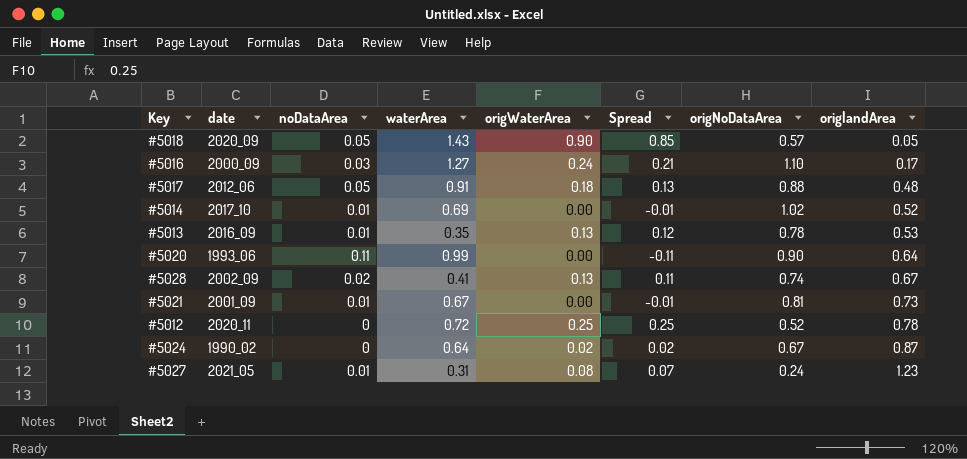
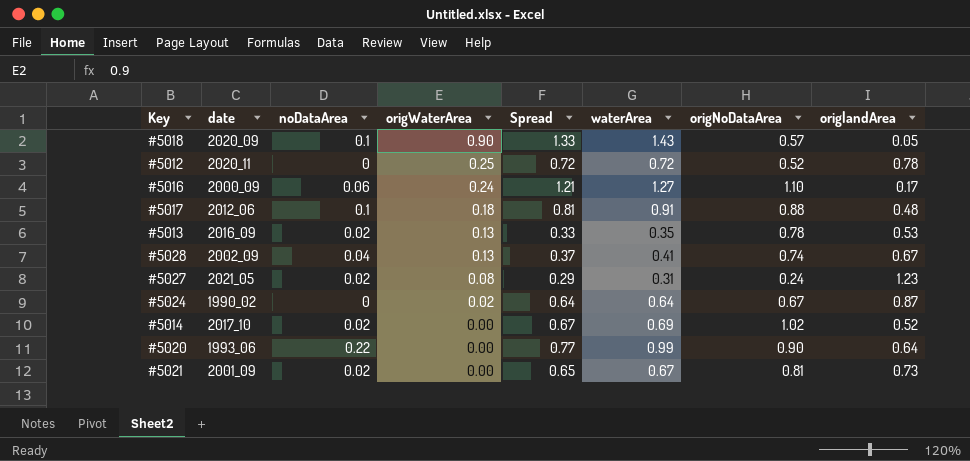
row order: origlandArea ascending -> origWaterArea descending
column Spread | formula: [origWaterArea] - [noDataArea] -> [waterArea] - [noDataArea]
column waterArea | position: 4 -> 6
#5018 | noDataArea: 0.05 -> 0.1
#5016 | noDataArea: 0.03 -> 0.06
#5017 | noDataArea: 0.05 -> 0.1
#5013 | noDataArea: 0.01 -> 0.02
#5028 | noDataArea: 0.02 -> 0.04
#5027 | noDataArea: 0.01 -> 0.02
#5014 | noDataArea: 0.01 -> 0.02
#5020 | noDataArea: 0.11 -> 0.22
#5021 | noDataArea: 0.01 -> 0.02

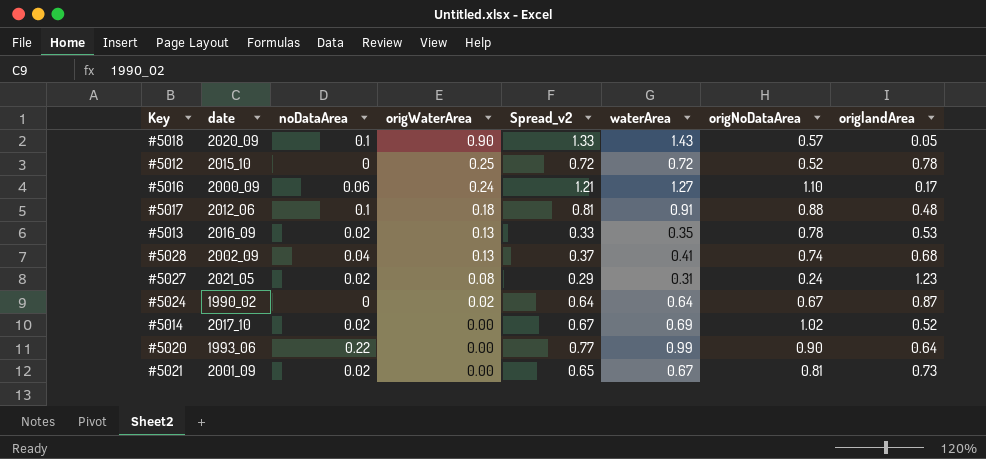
column name: Spread -> Spread_v2
#5012 | date: 2020_11 -> 2015_10
#5028 | origlandArea: 0.67 -> 0.68

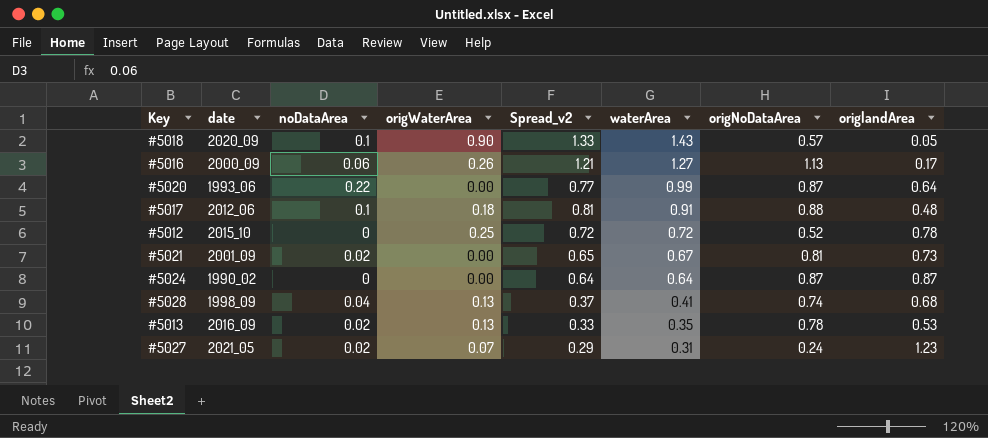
row order: origWaterArea descending -> waterArea descending
row #5014: 2017_10 | 0.02 | 0.00 | 0.67 | 0.69 | 1.02 | 0.52 -> none
#5016 | origWaterArea: 0.24 -> 0.26
#5016 | origNoDataArea: 1.10 -> 1.13
#5020 | origNoDataArea: 0.90 -> 0.87
#5024 | origWaterArea: 0.02 -> 0.00
#5024 | origNoDataArea: 0.67 -> 0.87
#5028 | date: 2002_09 -> 1998_09
#5027 | origWaterArea: 0.08 -> 0.07

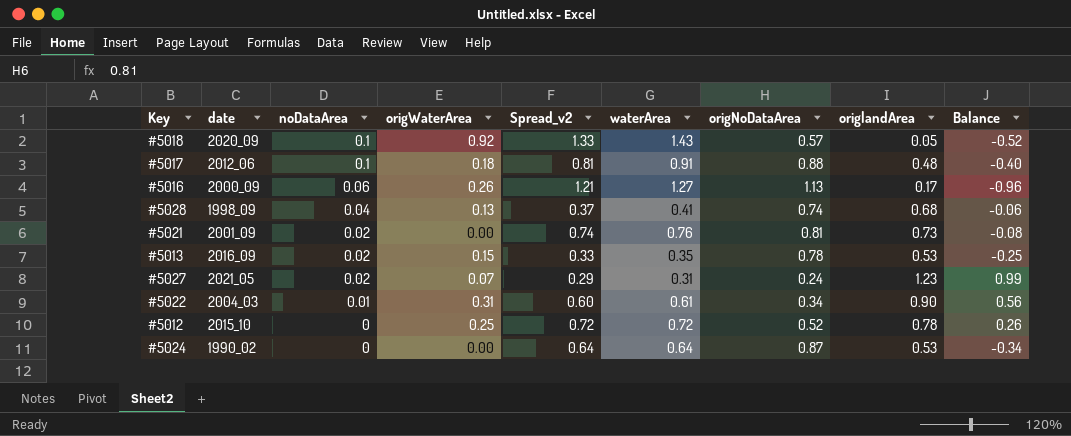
row order: waterArea descending -> noDataArea descending
column Balance | formula: none -> [origlandArea] - [origNoDataArea]
row #5020: 1993_06 | 0.22 | 0.00 | 0.77 | 0.99 | 0.87 | 0.64 -> none
#5018 | origWaterArea: 0.90 -> 0.92
#5021 | Spread_v2: 0.65 -> 0.74
#5021 | waterArea: 0.67 -> 0.76
#5013 | origWaterArea: 0.13 -> 0.15
row #5022: none -> 2004_03 | 0.01 | 0.31 | 0.60 | 0.61 | 0.34 | 0.90 | 0.56
#5024 | origlandArea: 0.87 -> 0.53

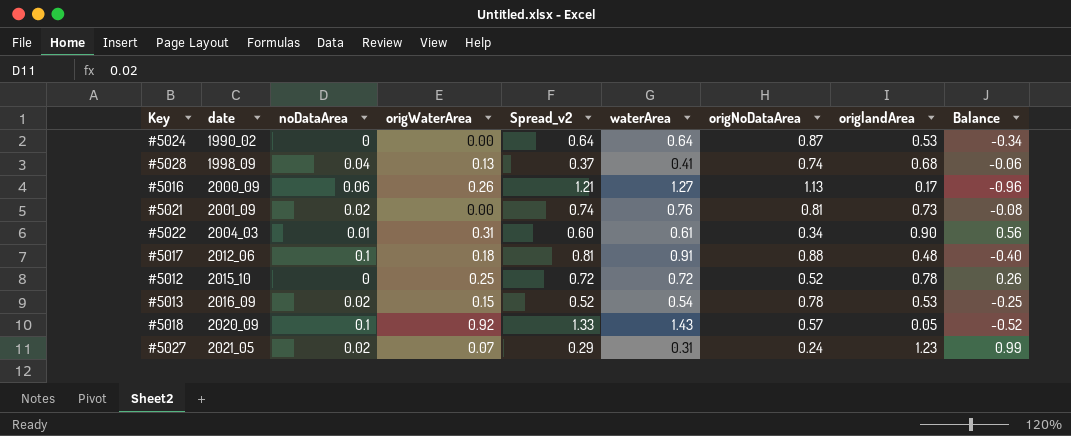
row order: noDataArea descending -> date ascending
#5013 | Spread_v2: 0.33 -> 0.52
#5013 | waterArea: 0.35 -> 0.54

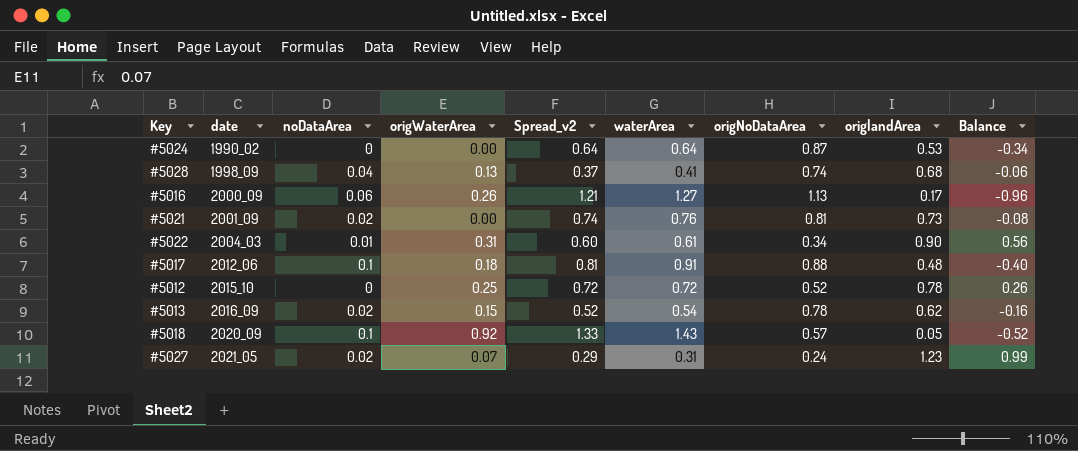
#5013 | origlandArea: 0.53 -> 0.62
#5013 | Balance: -0.25 -> -0.16

